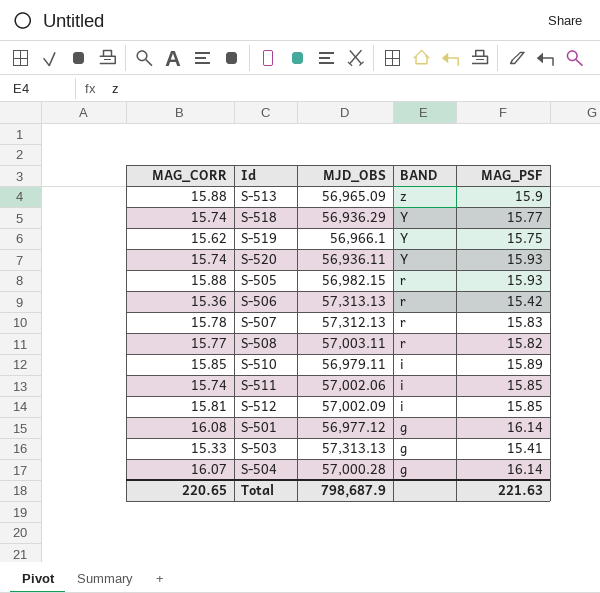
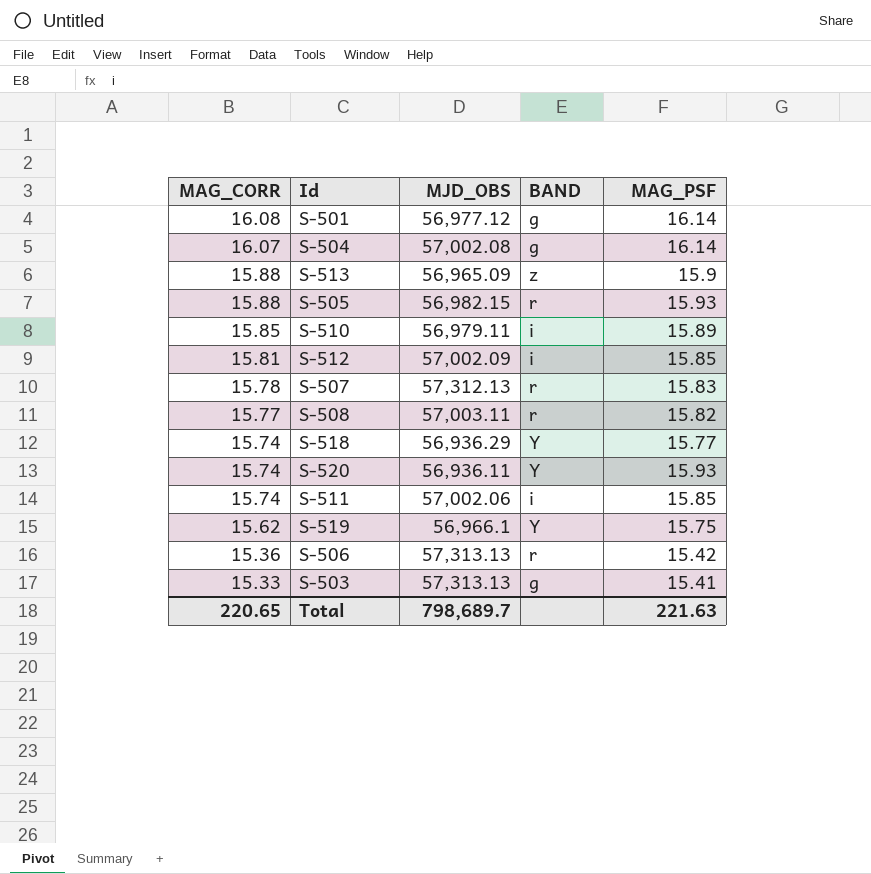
row order: BAND descending -> MAG_CORR descending
S-504 | MJD_OBS: 57,000.28 -> 57,002.08
Total | MJD_OBS: 798,687.9 -> 798,689.7

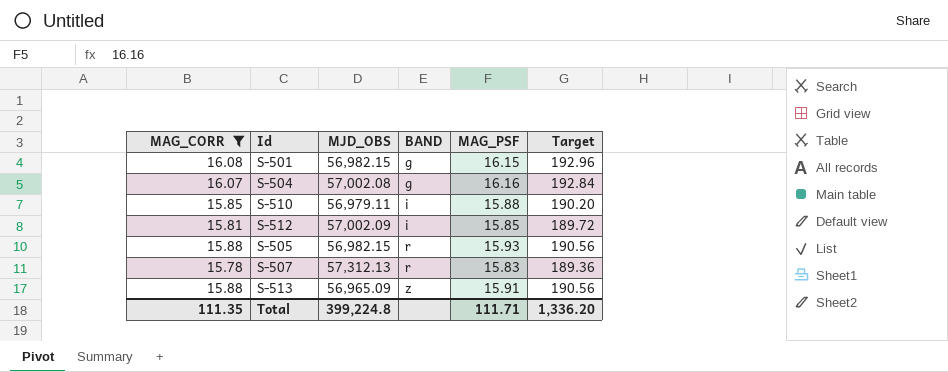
filter: none -> MAG_CORR >= 15.78
row order: MAG_CORR descending -> BAND ascending
column Target | formula: none -> [MAG_CORR] * 12
S-501 | MJD_OBS: 56,977.12 -> 56,982.15
S-501 | MAG_PSF: 16.14 -> 16.15
S-504 | MAG_PSF: 16.14 -> 16.16
S-510 | MAG_PSF: 15.89 -> 15.88
S-513 | MAG_PSF: 15.9 -> 15.91
Total | MAG_CORR: 220.65 -> 111.35
Total | MJD_OBS: 798,689.7 -> 399,224.8
Total | MAG_PSF: 221.63 -> 111.71

